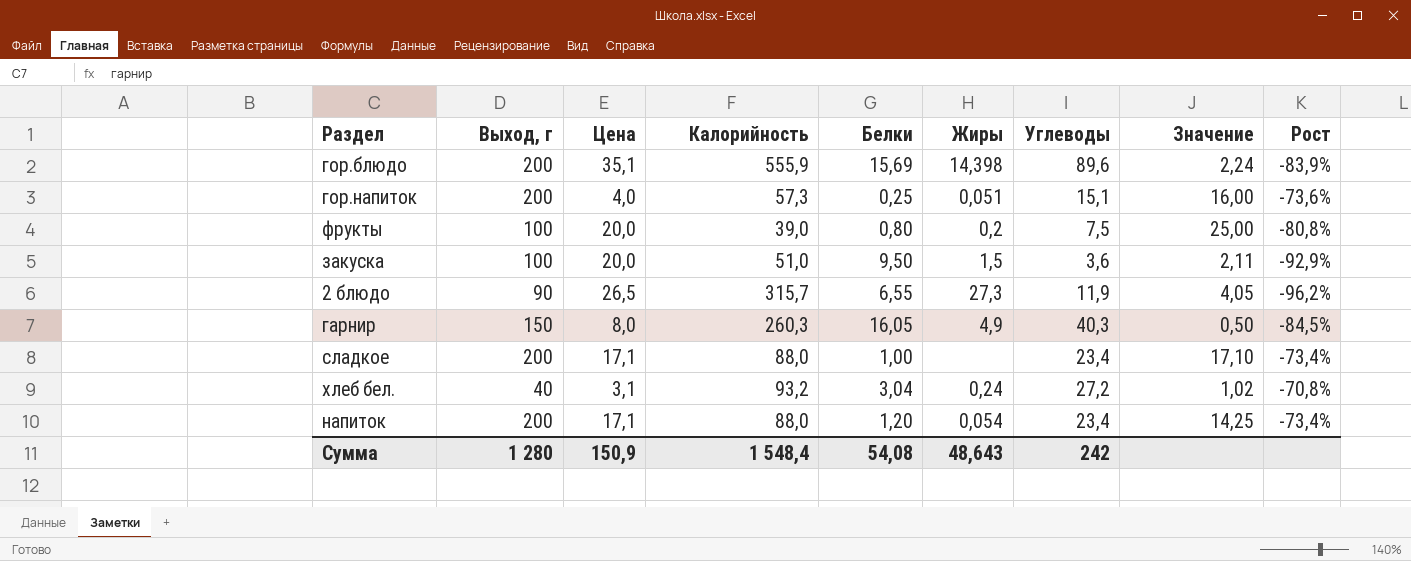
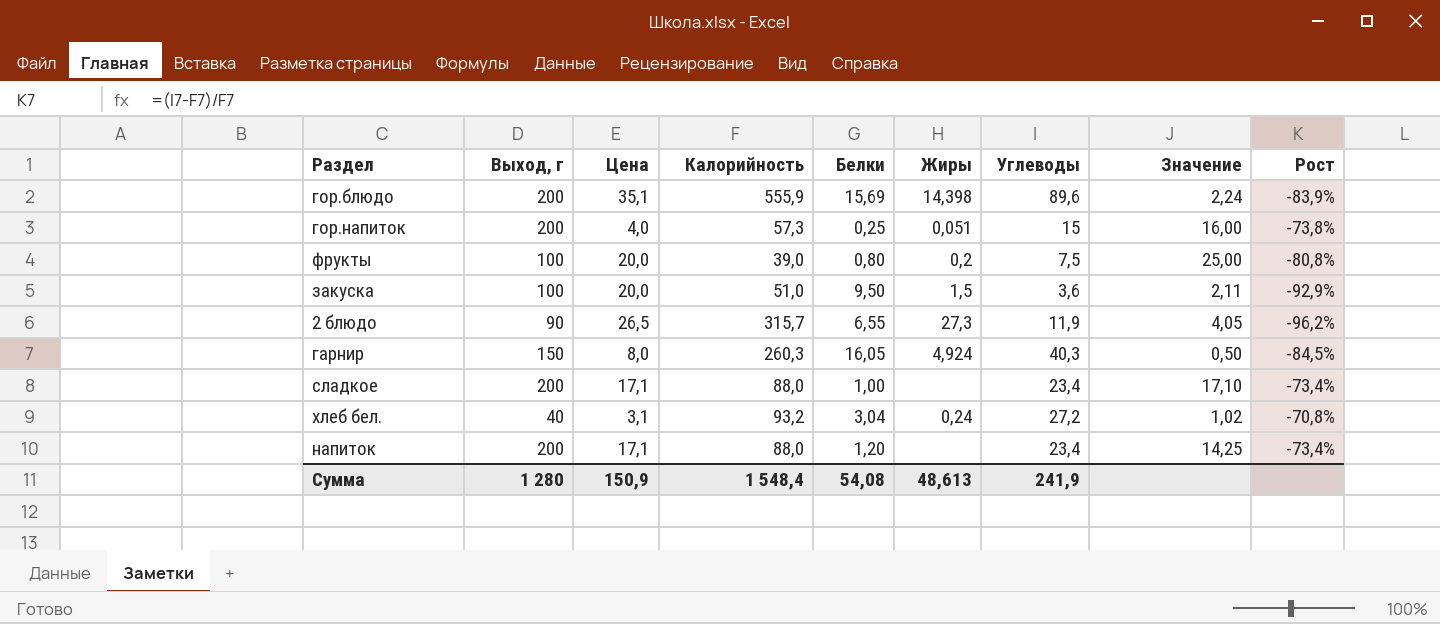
гор.напиток | Углеводы: 15,1 -> 15
гор.напиток | Рост: -73,6% -> -73,8%
гарнир | Жиры: 4,9 -> 4,924
напиток | Жиры: 0,054 -> none
Сумма | Жиры: 48,643 -> 48,613
Сумма | Углеводы: 242 -> 241,9

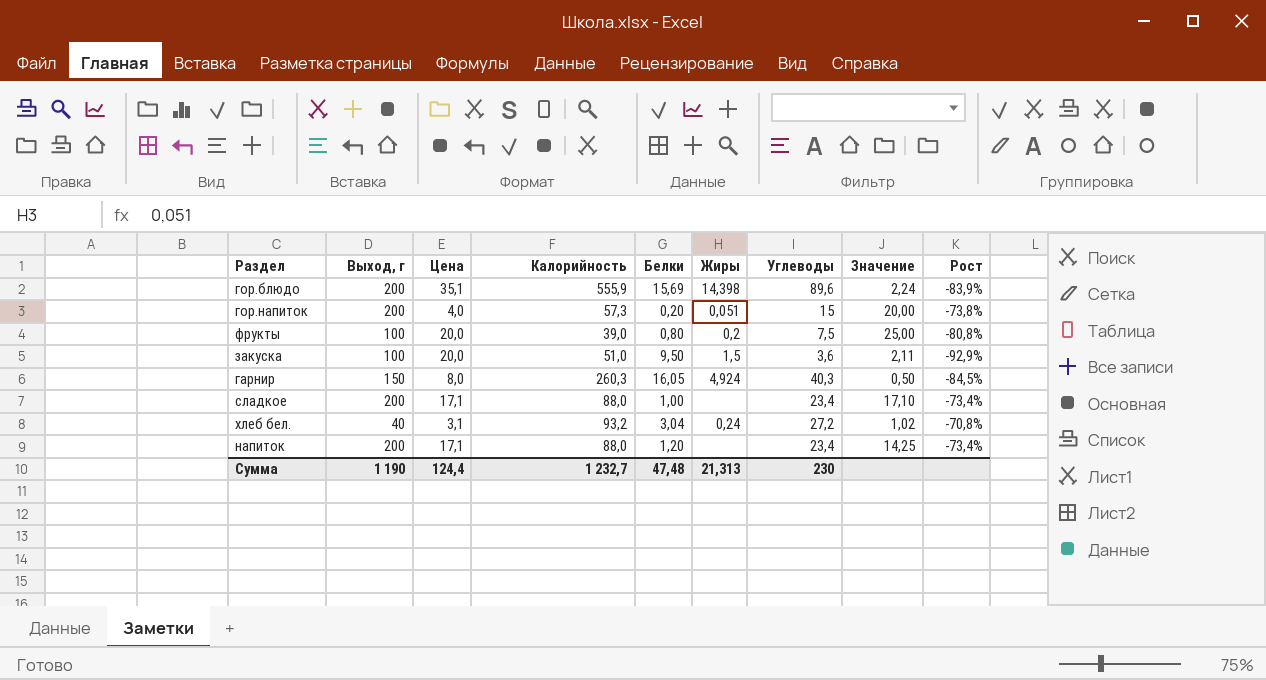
row 2 блюдо: 90 | 26,5 | 315,7 | 6,55 | 27,3 | 11,9 | 4,05 | -96,2% -> none
гор.напиток | Белки: 0,25 -> 0,20
гор.напиток | Значение: 16,00 -> 20,00
Сумма | Выход, г: 1 280 -> 1 190
Сумма | Цена: 150,9 -> 124,4
Сумма | Калорийность: 1 548,4 -> 1 232,7
Сумма | Белки: 54,08 -> 47,48
Сумма | Жиры: 48,613 -> 21,313
Сумма | Углеводы: 241,9 -> 230

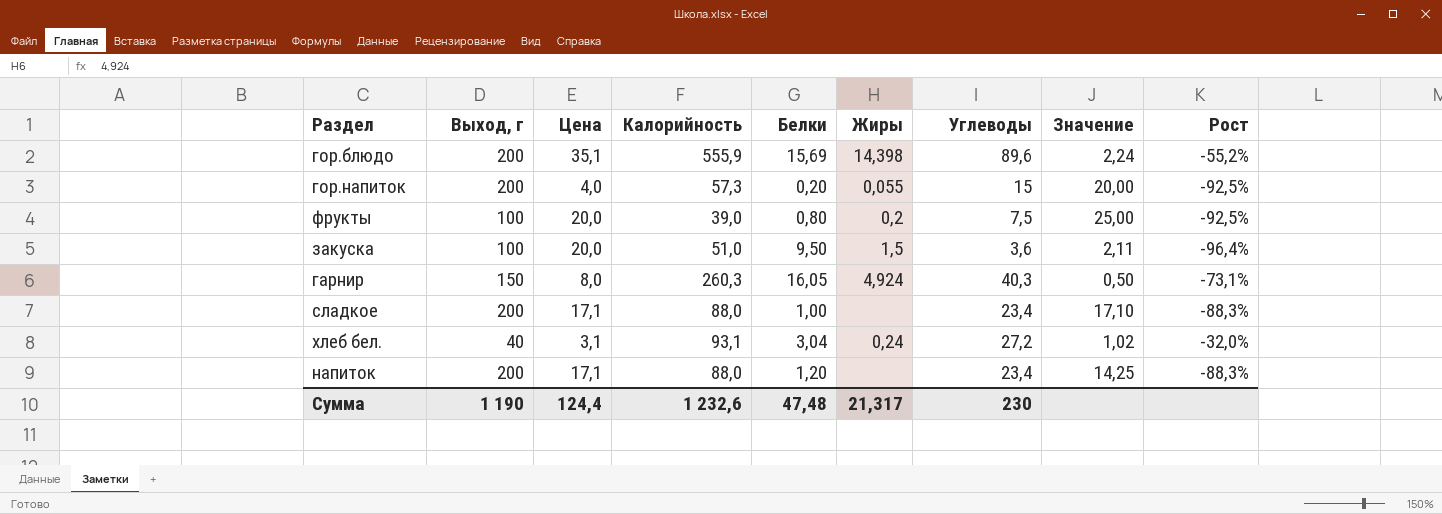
column Рост | formula: ([Углеводы] - [Калорийность]) / [Калорийность] -> ([Углеводы] - [Выход, г]) / [Выход, г]
гор.напиток | Жиры: 0,051 -> 0,055
хлеб бел. | Калорийность: 93,2 -> 93,1
Сумма | Калорийность: 1 232,7 -> 1 232,6
Сумма | Жиры: 21,313 -> 21,317

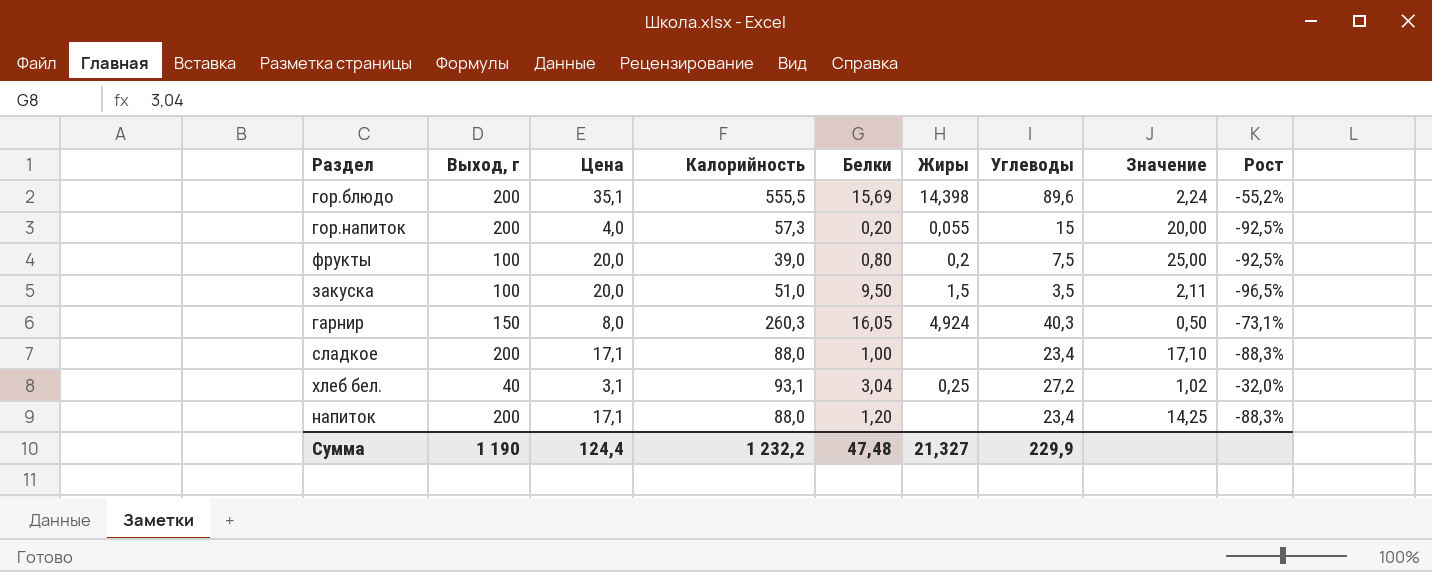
гор.блюдо | Калорийность: 555,9 -> 555,5
закуска | Углеводы: 3,6 -> 3,5
закуска | Рост: -96,4% -> -96,5%
хлеб бел. | Жиры: 0,24 -> 0,25
Сумма | Калорийность: 1 232,6 -> 1 232,2
Сумма | Жиры: 21,317 -> 21,327
Сумма | Углеводы: 230 -> 229,9

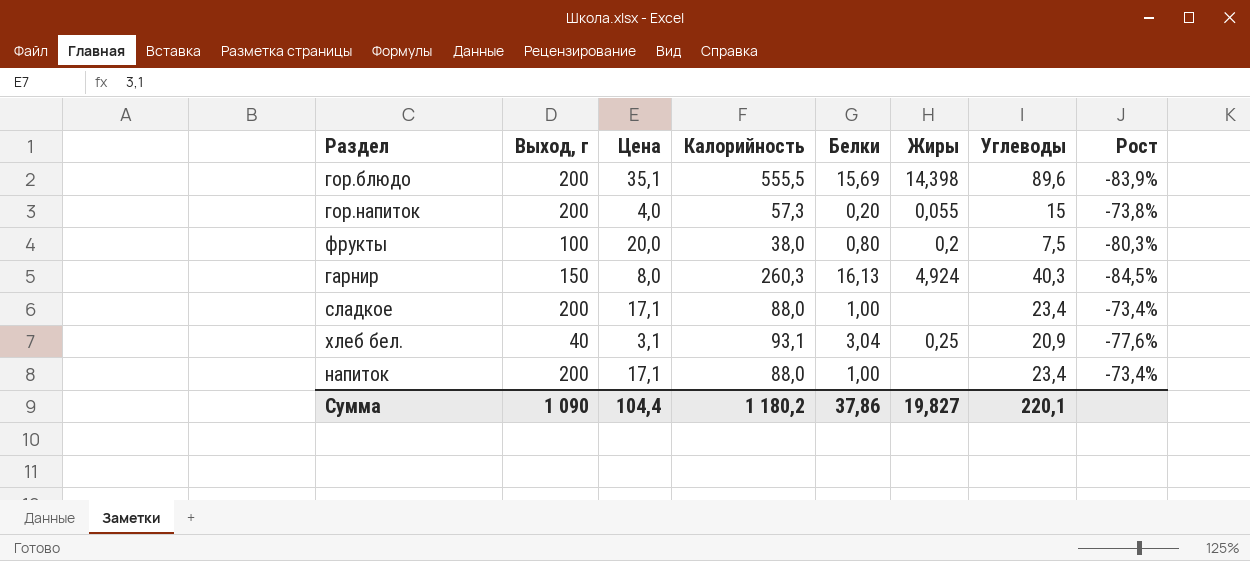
column Значение | formula: [Цена] / [Белки] -> none
column Рост | formula: ([Углеводы] - [Выход, г]) / [Выход, г] -> ([Углеводы] - [Калорийность]) / [Калорийность]
row закуска: 100 | 20,0 | 51,0 | 9,50 | 1,5 | 3,5 | 2,11 | -96,5% -> none
фрукты | Калорийность: 39,0 -> 38,0
гарнир | Белки: 16,05 -> 16,13
хлеб бел. | Углеводы: 27,2 -> 20,9
напиток | Белки: 1,20 -> 1,00
Сумма | Выход, г: 1 190 -> 1 090
Сумма | Цена: 124,4 -> 104,4
Сумма | Калорийность: 1 232,2 -> 1 180,2
Сумма | Белки: 47,48 -> 37,86
Сумма | Жиры: 21,327 -> 19,827
Сумма | Углеводы: 229,9 -> 220,1

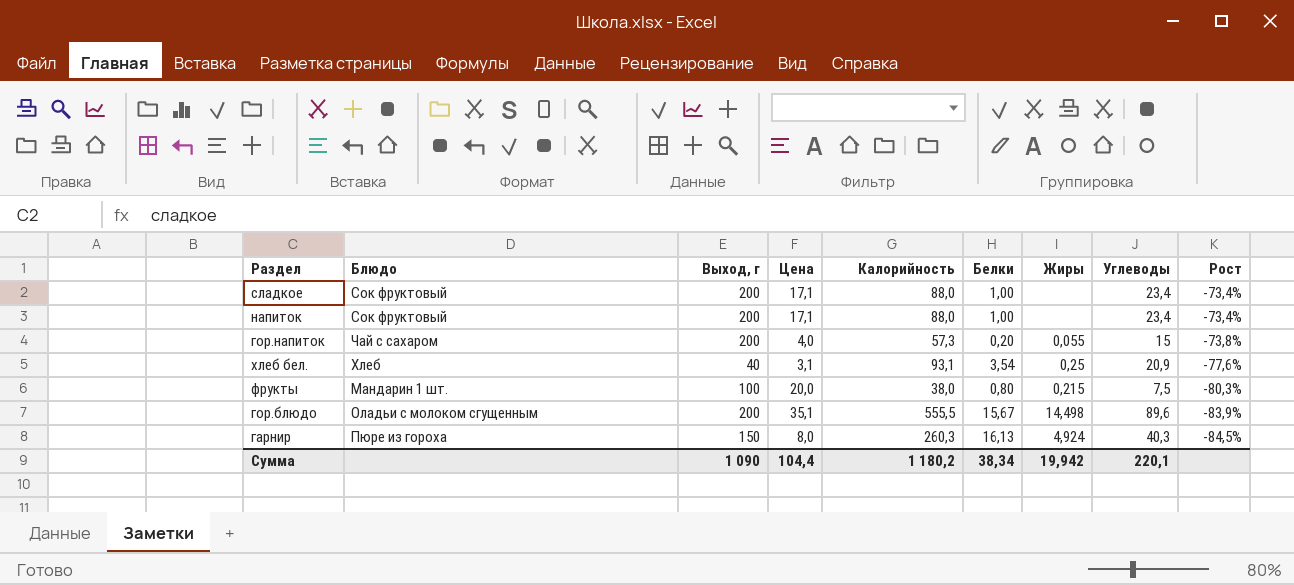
row order: none -> Рост descending
column Блюдо | position: none -> 2
хлеб бел. | Белки: 3,04 -> 3,54
фрукты | Жиры: 0,2 -> 0,215
гор.блюдо | Белки: 15,69 -> 15,67
гор.блюдо | Жиры: 14,398 -> 14,498
Сумма | Белки: 37,86 -> 38,34
Сумма | Жиры: 19,827 -> 19,942

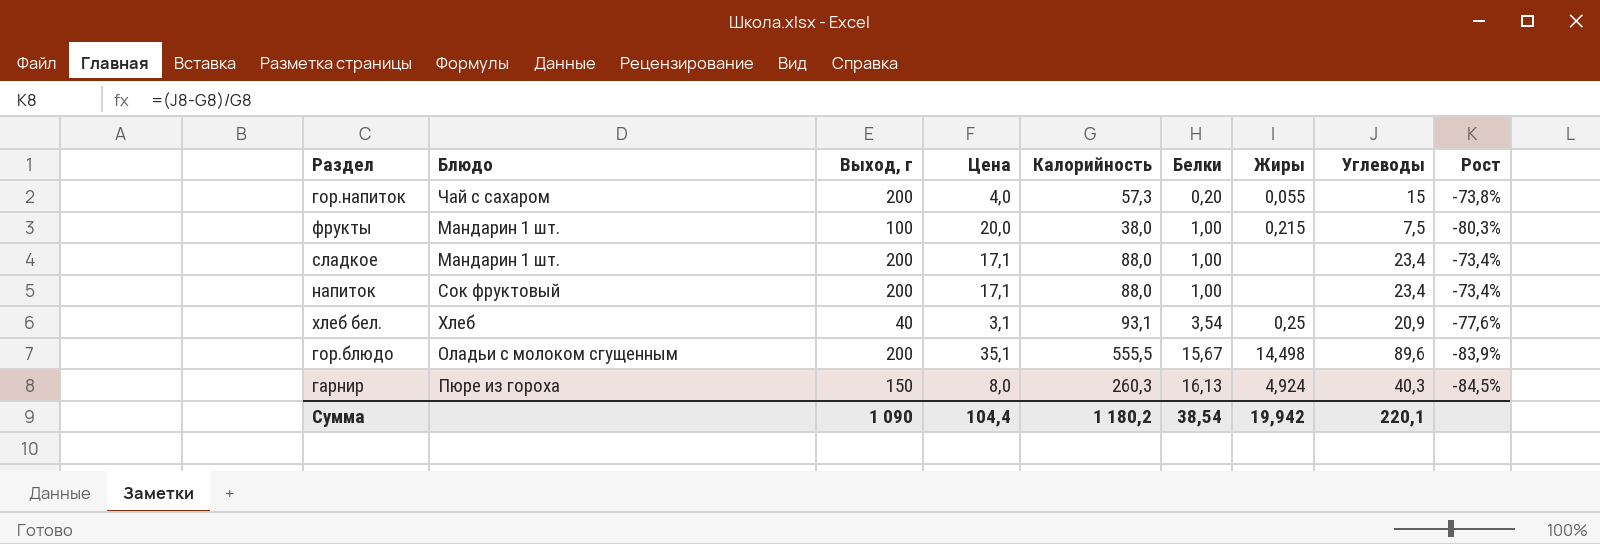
row order: Рост descending -> Белки ascending
фрукты | Белки: 0,80 -> 1,00
сладкое | Блюдо: Сок фруктовый -> Мандарин 1 шт.
Сумма | Белки: 38,34 -> 38,54

